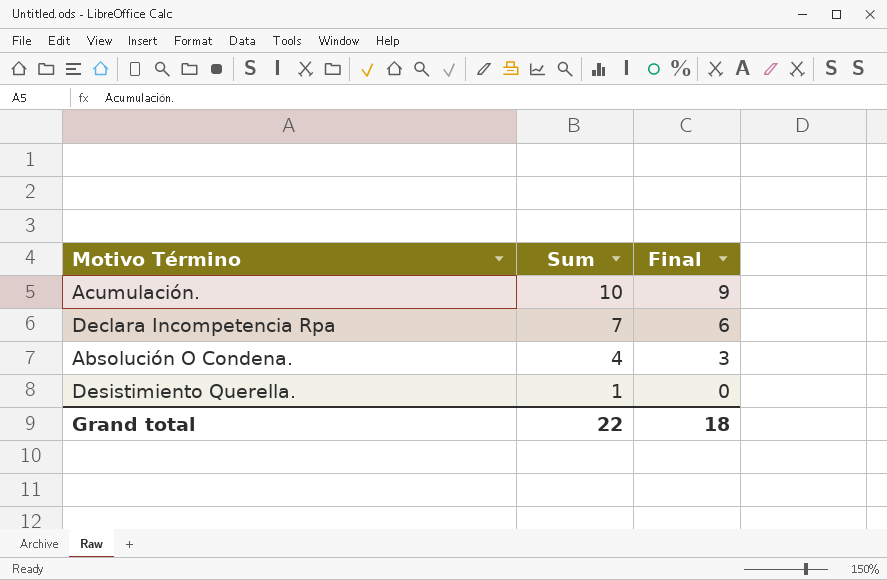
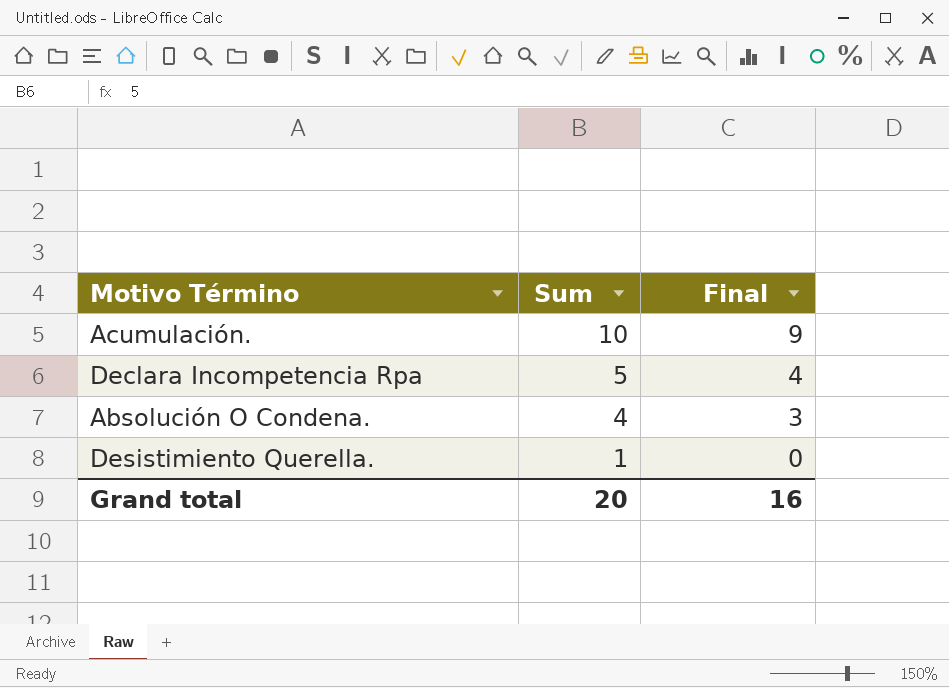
Declara Incompetencia Rpa | Sum: 7 -> 5
Declara Incompetencia Rpa | Final: 6 -> 4
Grand total | Sum: 22 -> 20
Grand total | Final: 18 -> 16

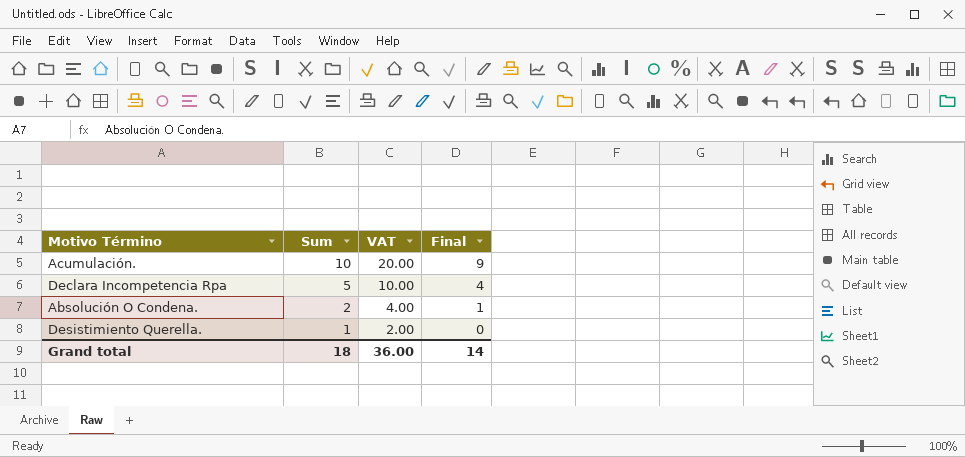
column VAT | formula: none -> [Sum] * 2
Absolución O Condena. | Sum: 4 -> 2
Absolución O Condena. | Final: 3 -> 1
Grand total | Sum: 20 -> 18
Grand total | Final: 16 -> 14

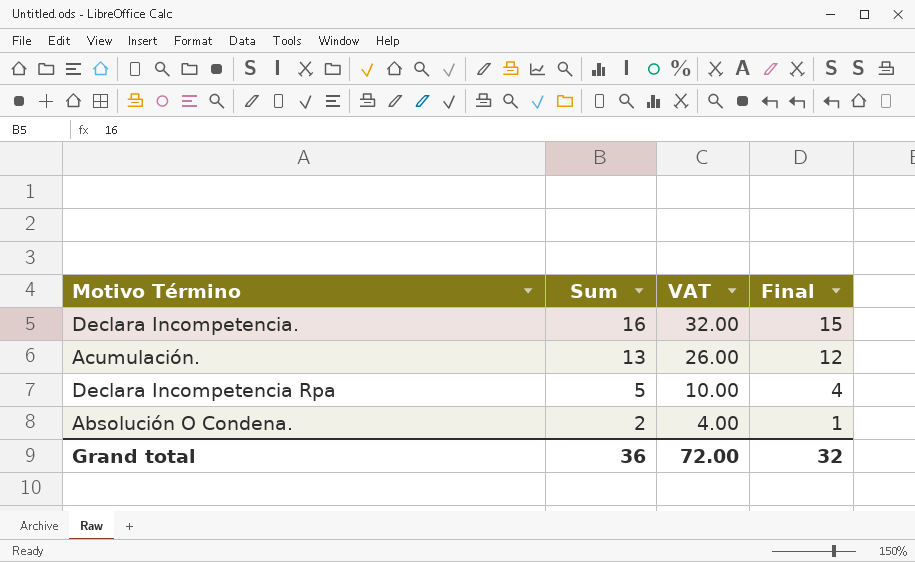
row Desistimiento Querella.: 1 | 2.00 | 0 -> none
row Declara Incompetencia.: none -> 16 | 32.00 | 15
Acumulación. | Sum: 10 -> 13
Acumulación. | VAT: 20.00 -> 26.00
Acumulación. | Final: 9 -> 12
Grand total | Sum: 18 -> 36
Grand total | VAT: 36.00 -> 72.00
Grand total | Final: 14 -> 32

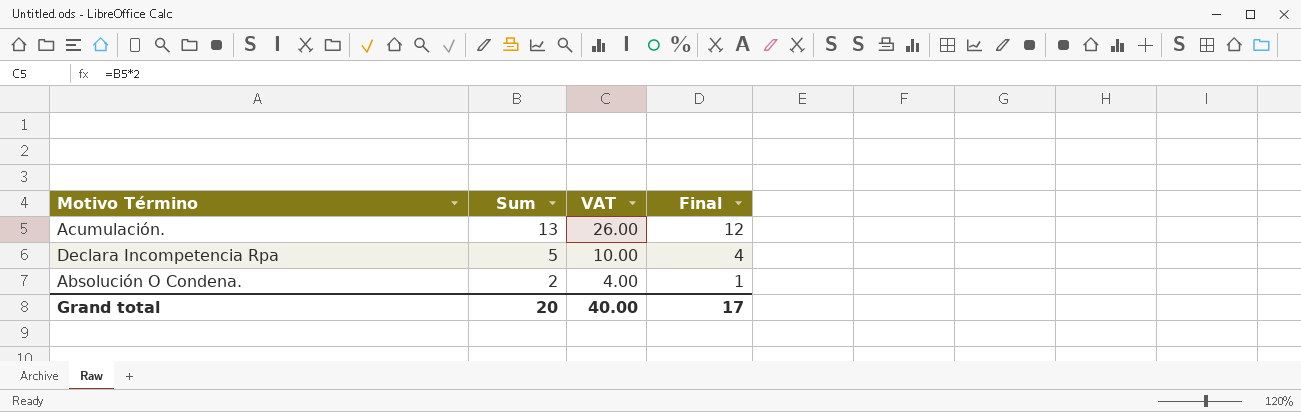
row Declara Incompetencia.: 16 | 32.00 | 15 -> none
Grand total | Sum: 36 -> 20
Grand total | VAT: 72.00 -> 40.00
Grand total | Final: 32 -> 17

